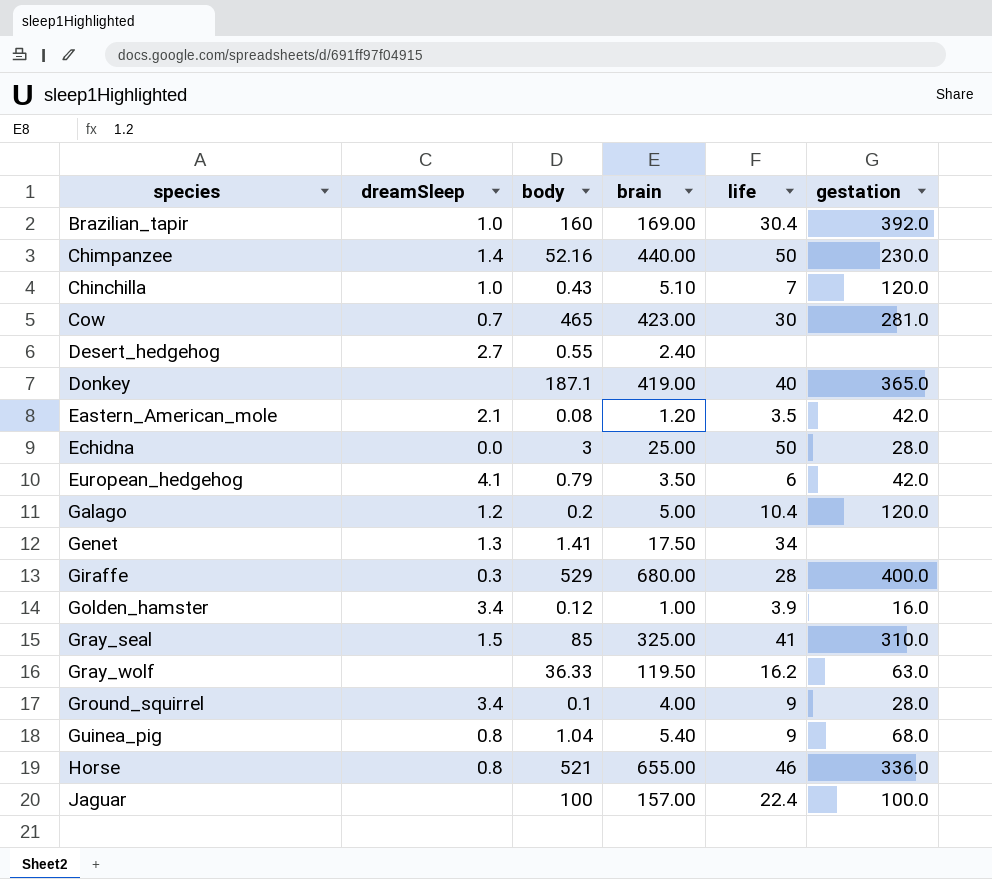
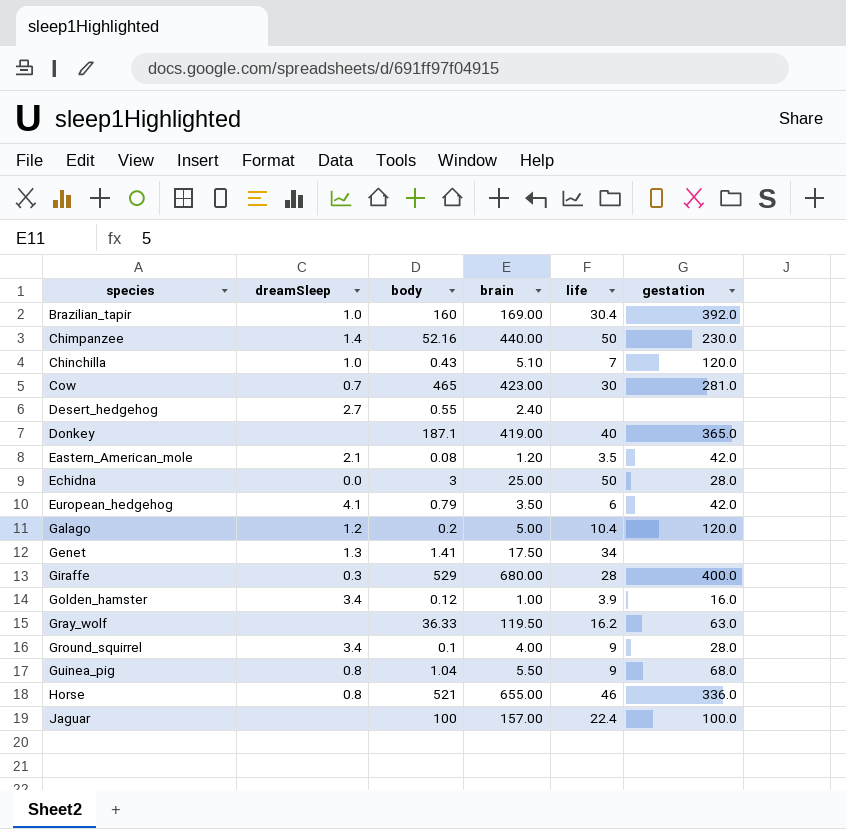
row Gray_seal: 1.5 | 85 | 325.00 | 41 | 310.0 -> none
Guinea_pig | brain: 5.40 -> 5.50

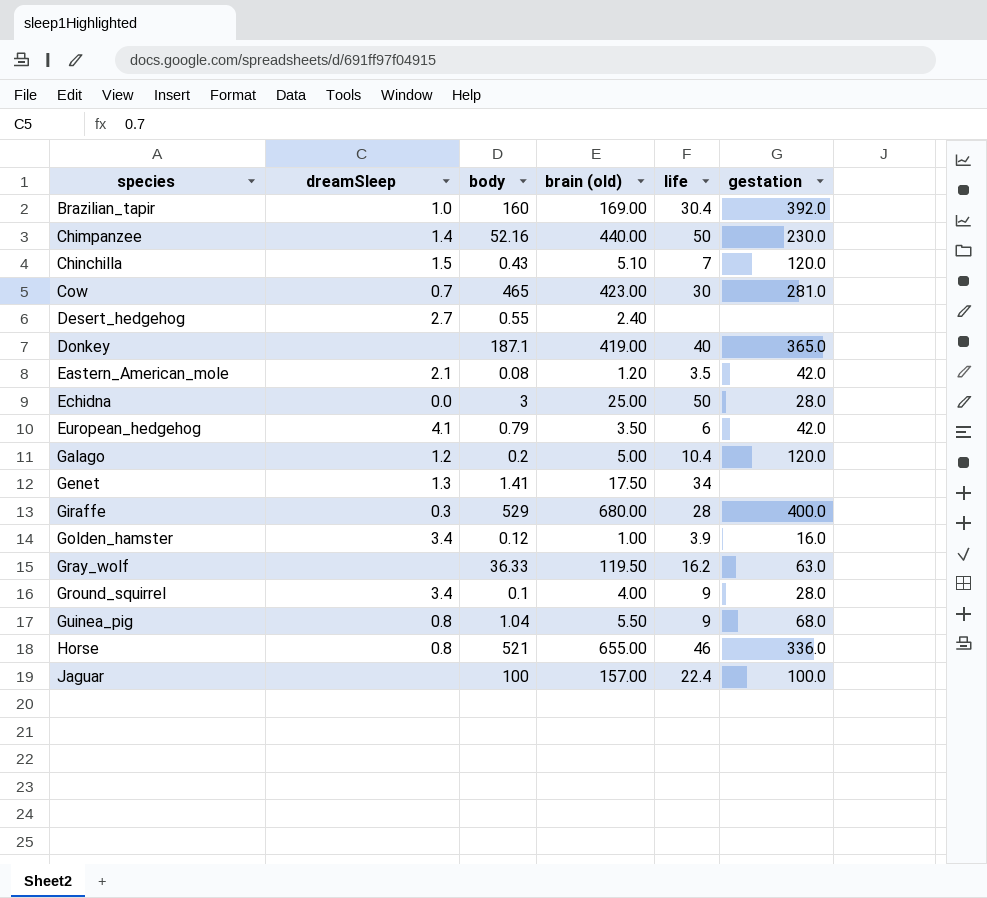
column name: brain -> brain (old)
Chinchilla | dreamSleep: 1.0 -> 1.5

